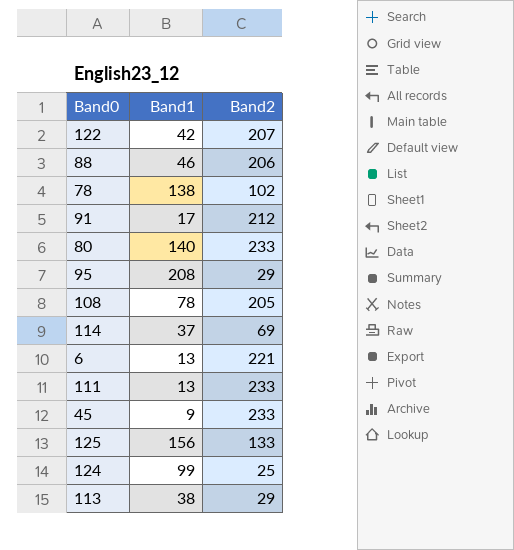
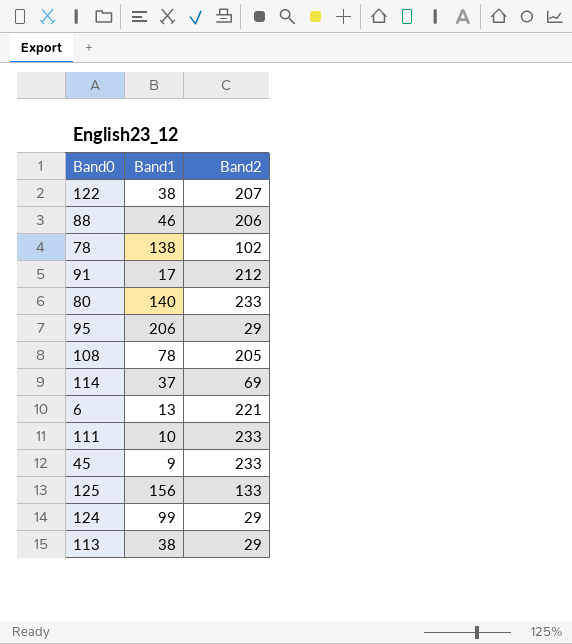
122 | Band1: 42 -> 38
95 | Band1: 208 -> 206
111 | Band1: 13 -> 10
124 | Band2: 25 -> 29

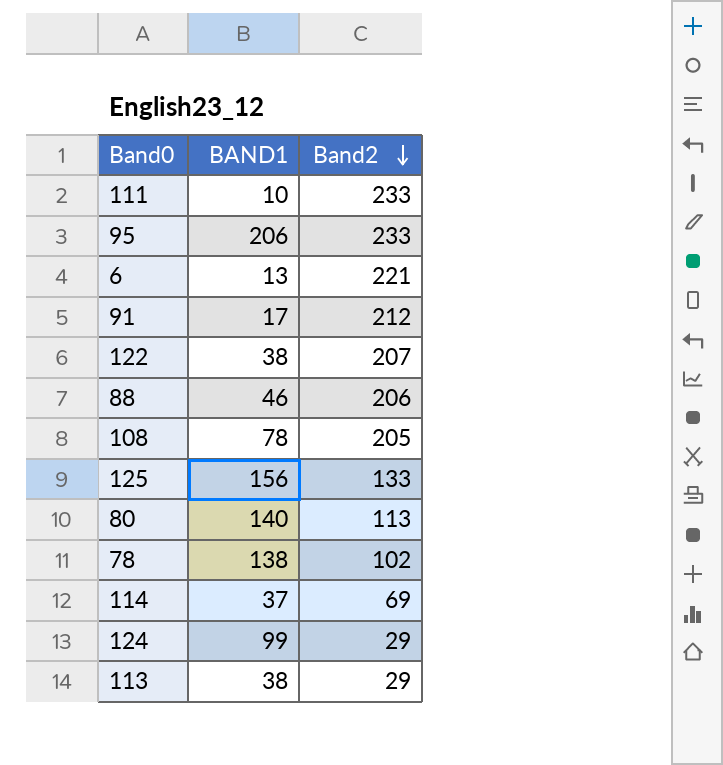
row order: none -> Band2 descending
column name: Band1 -> BAND1
row 45: 9 | 233 -> none
95 | Band2: 29 -> 233
80 | Band2: 233 -> 113

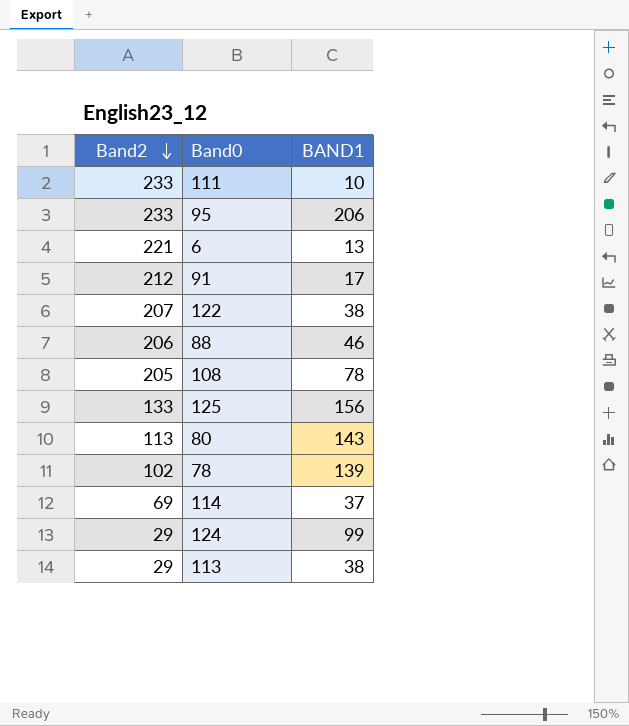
column Band2 | position: 3 -> 1
80 | BAND1: 140 -> 143
78 | BAND1: 138 -> 139

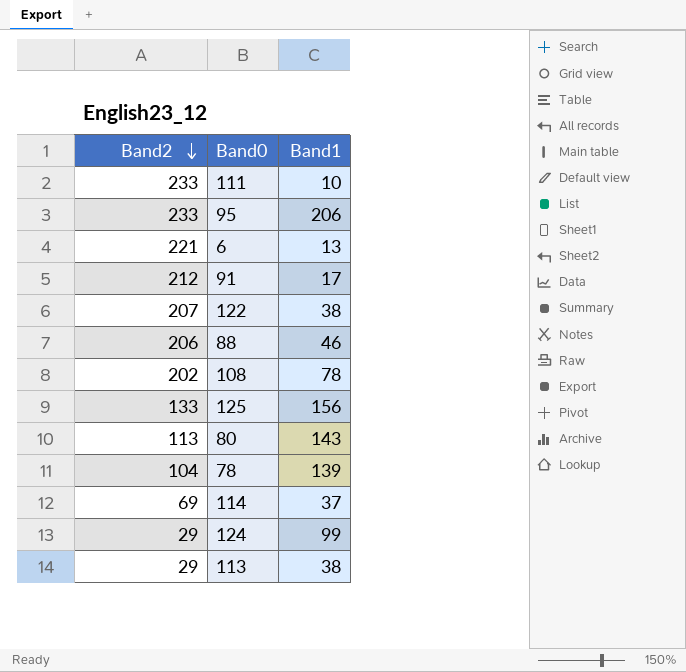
column name: BAND1 -> Band1
108 | Band2: 205 -> 202
78 | Band2: 102 -> 104

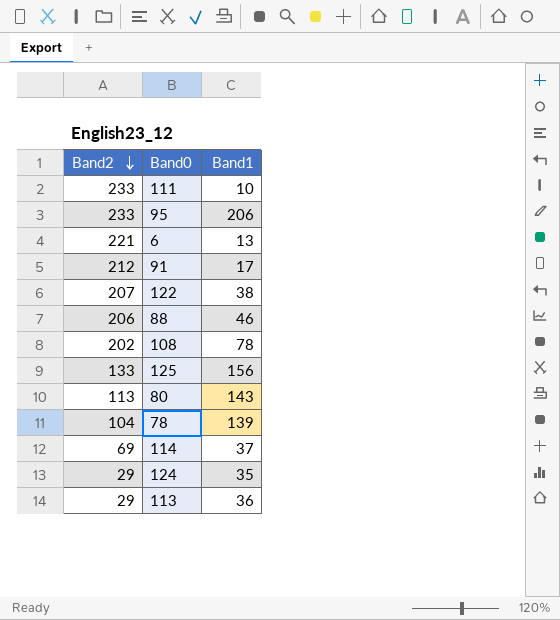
124 | Band1: 99 -> 35
113 | Band1: 38 -> 36

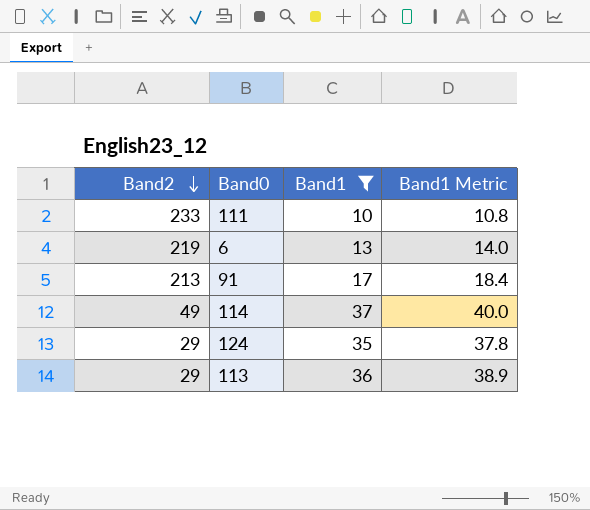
filter: none -> Band1 <= 37
column Band1 Metric | formula: none -> [Band1] * 1.08
6 | Band2: 221 -> 219
91 | Band2: 212 -> 213
114 | Band2: 69 -> 49

